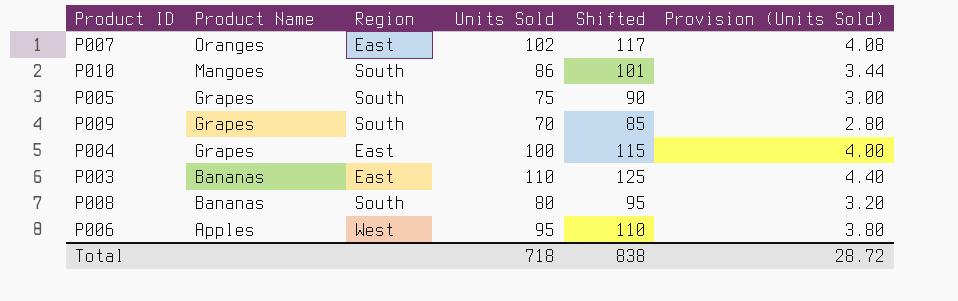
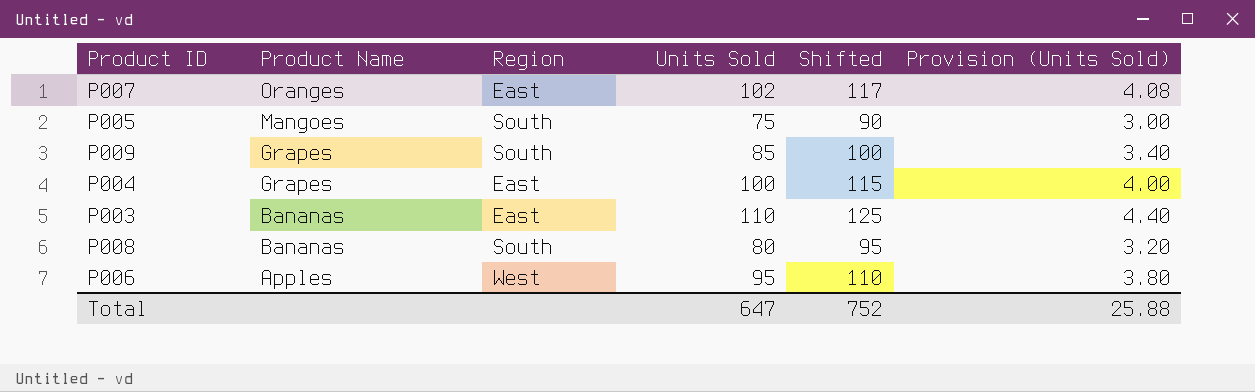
row P010: Mangoes | South | 86 | 101 | 3.44 -> none
P005 | Product Name: Grapes -> Mangoes
P009 | Units Sold: 70 -> 85
P009 | Shifted: 85 -> 100
P009 | Provision (Units Sold): 2.80 -> 3.40
Total | Units Sold: 718 -> 647
Total | Shifted: 838 -> 752
Total | Provision (Units Sold): 28.72 -> 25.88

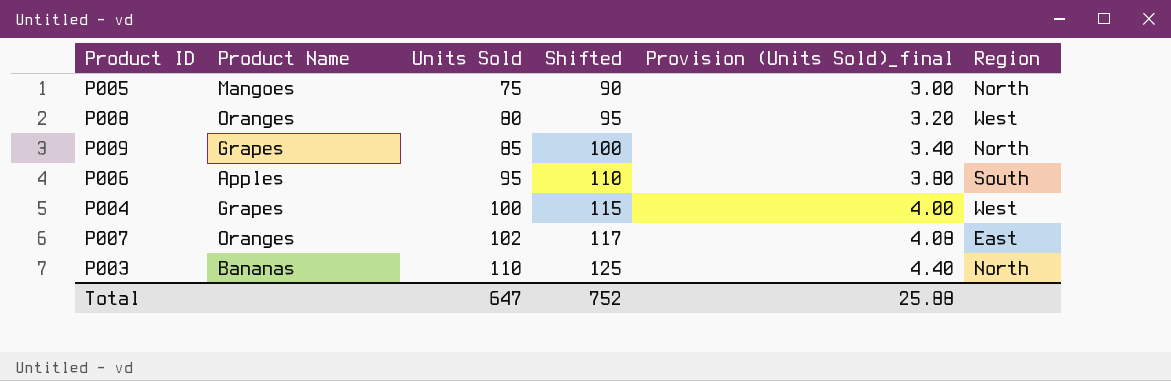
row order: Product Name descending -> Units Sold ascending
column name: Provision (Units Sold) -> Provision (Units Sold)_final
column Region | position: 3 -> 6
P005 | Region: South -> North
P008 | Product Name: Bananas -> Oranges
P008 | Region: South -> West
P009 | Region: South -> North
P006 | Region: West -> South
P004 | Region: East -> West
P003 | Region: East -> North

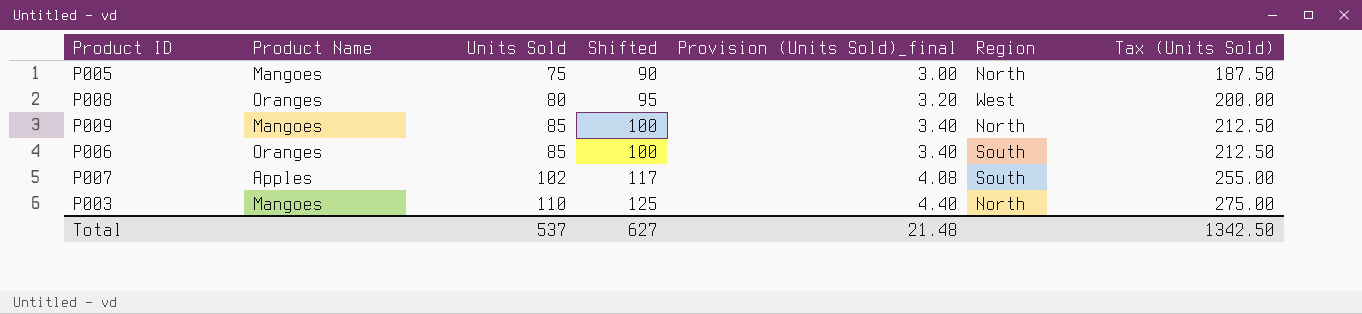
column Tax (Units Sold) | formula: none -> [Units Sold] * 2.5
row P004: Grapes | 100 | 115 | 4.00 | West -> none
P009 | Product Name: Grapes -> Mangoes
P006 | Product Name: Apples -> Oranges
P006 | Units Sold: 95 -> 85
P006 | Shifted: 110 -> 100
P006 | Provision (Units Sold)_final: 3.80 -> 3.40
P007 | Product Name: Oranges -> Apples
P007 | Region: East -> South
P003 | Product Name: Bananas -> Mangoes
Total | Units Sold: 647 -> 537
Total | Shifted: 752 -> 627
Total | Provision (Units Sold)_final: 25.88 -> 21.48

